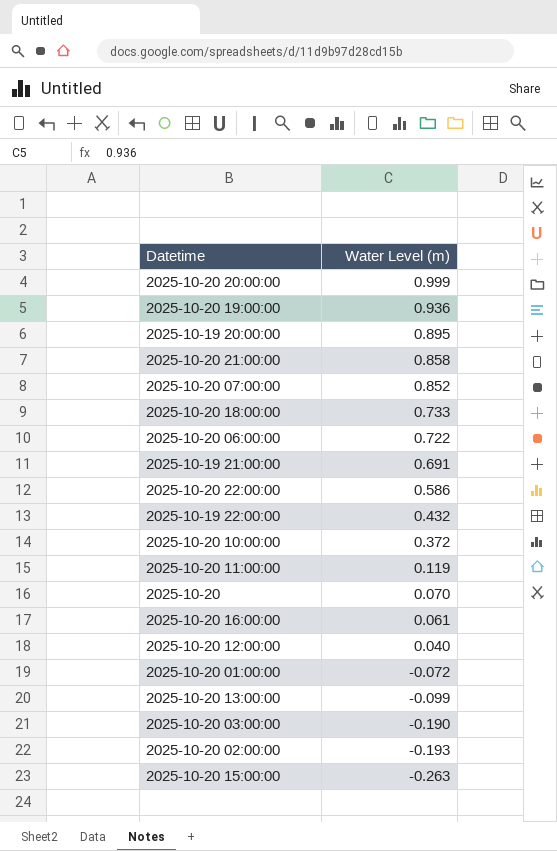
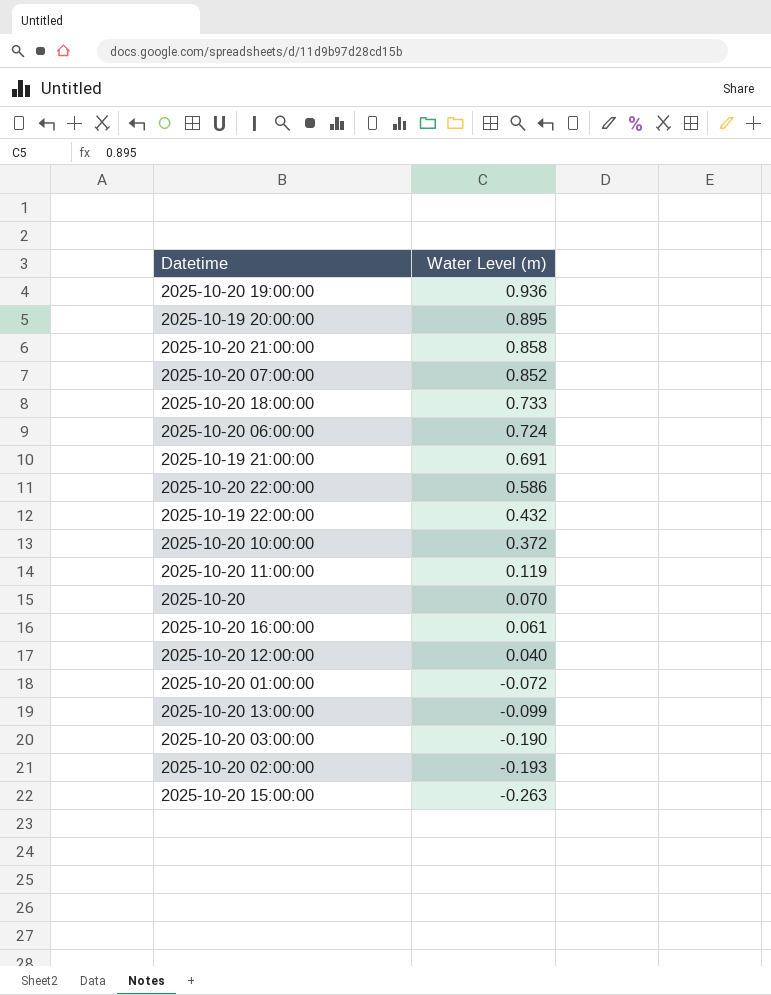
row 2025-10-20 20:00:00: 0.999 -> none
2025-10-20 06:00:00 | Water Level (m): 0.722 -> 0.724

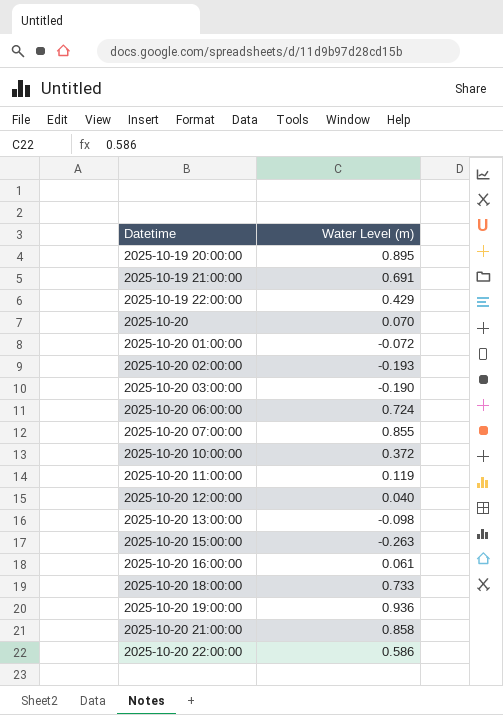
row order: Water Level (m) descending -> Datetime ascending
2025-10-19 22:00:00 | Water Level (m): 0.432 -> 0.429
2025-10-20 07:00:00 | Water Level (m): 0.852 -> 0.855
2025-10-20 13:00:00 | Water Level (m): -0.099 -> -0.098

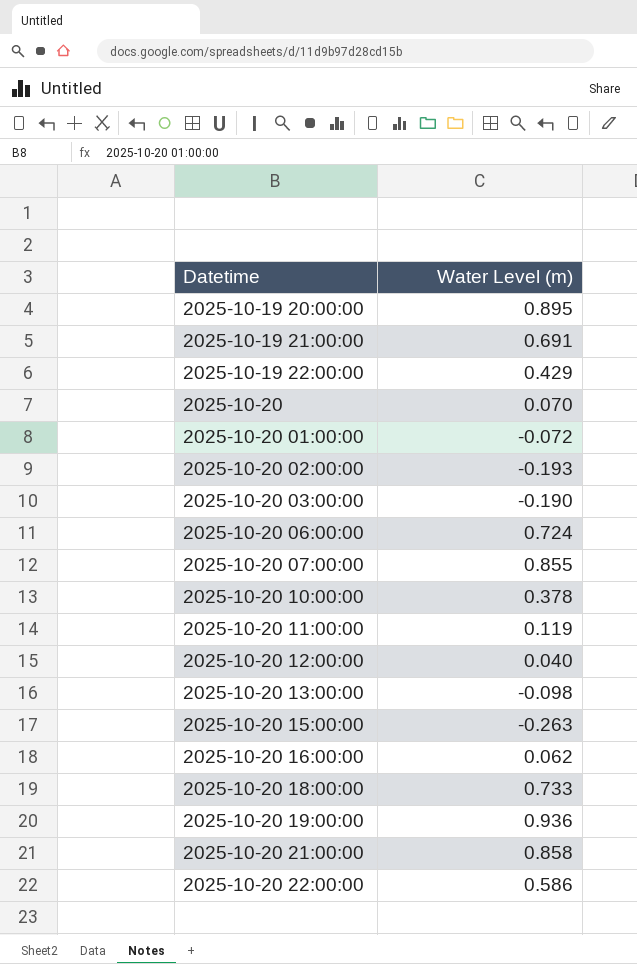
2025-10-20 10:00:00 | Water Level (m): 0.372 -> 0.378
2025-10-20 16:00:00 | Water Level (m): 0.061 -> 0.062

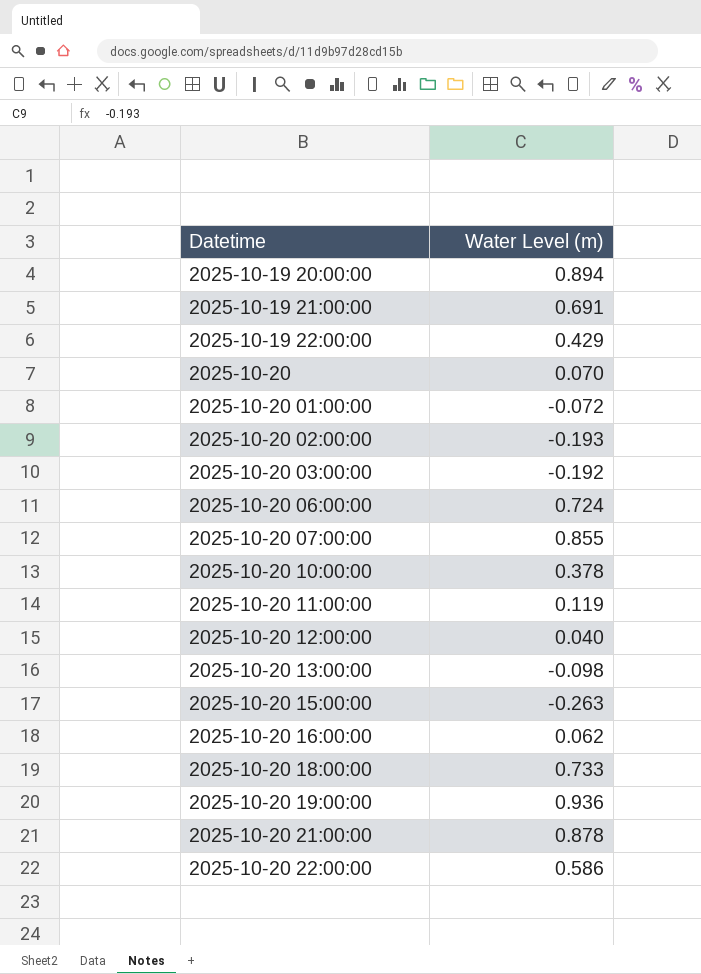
2025-10-19 20:00:00 | Water Level (m): 0.895 -> 0.894
2025-10-20 03:00:00 | Water Level (m): -0.190 -> -0.192
2025-10-20 21:00:00 | Water Level (m): 0.858 -> 0.878

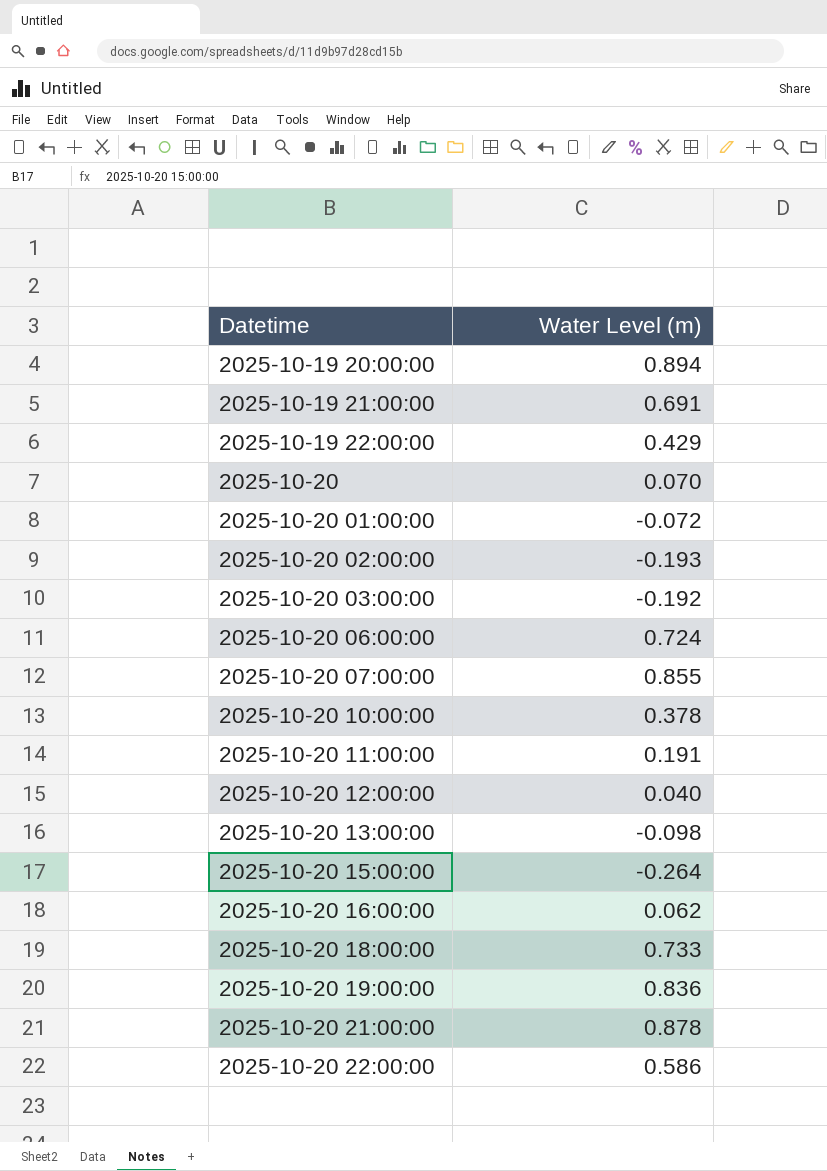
2025-10-20 11:00:00 | Water Level (m): 0.119 -> 0.191
2025-10-20 15:00:00 | Water Level (m): -0.263 -> -0.264
2025-10-20 19:00:00 | Water Level (m): 0.936 -> 0.836

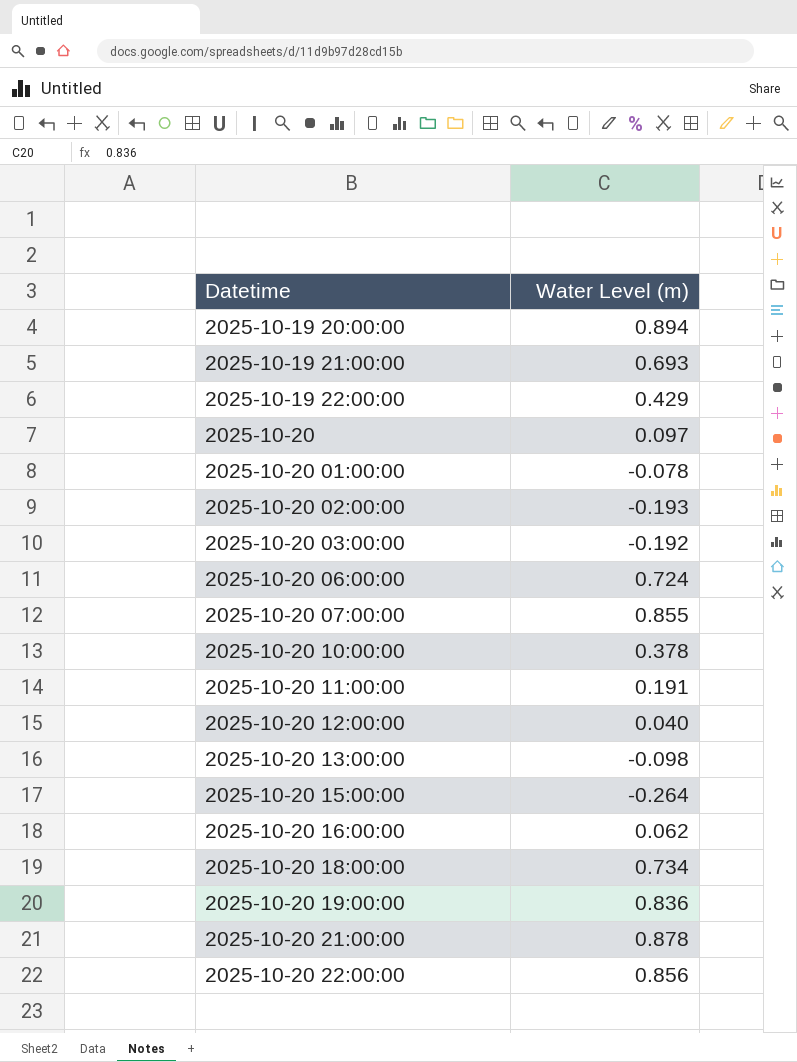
2025-10-19 21:00:00 | Water Level (m): 0.691 -> 0.693
2025-10-20 | Water Level (m): 0.070 -> 0.097
2025-10-20 01:00:00 | Water Level (m): -0.072 -> -0.078
2025-10-20 18:00:00 | Water Level (m): 0.733 -> 0.734
2025-10-20 22:00:00 | Water Level (m): 0.586 -> 0.856

